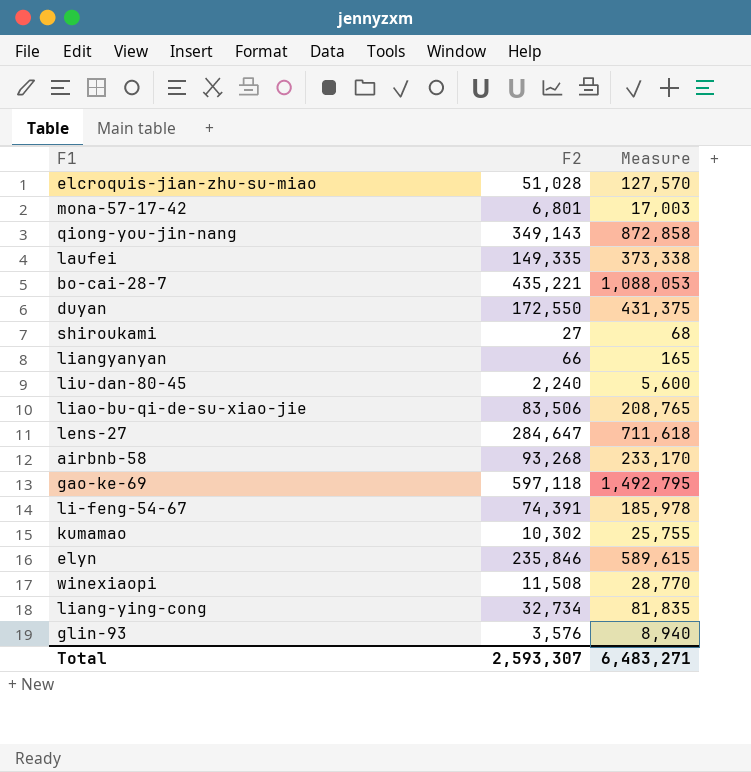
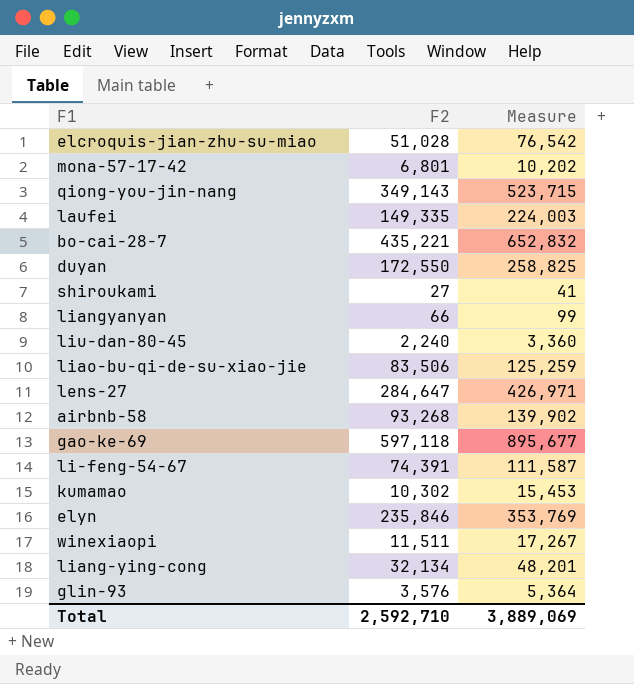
column Measure | formula: [F2] * 2.5 -> [F2] * 1.5
winexiaopi | F2: 11,508 -> 11,511
liang-ying-cong | F2: 32,734 -> 32,134
Total | F2: 2,593,307 -> 2,592,710
Total | Measure: 6,483,271 -> 3,889,069

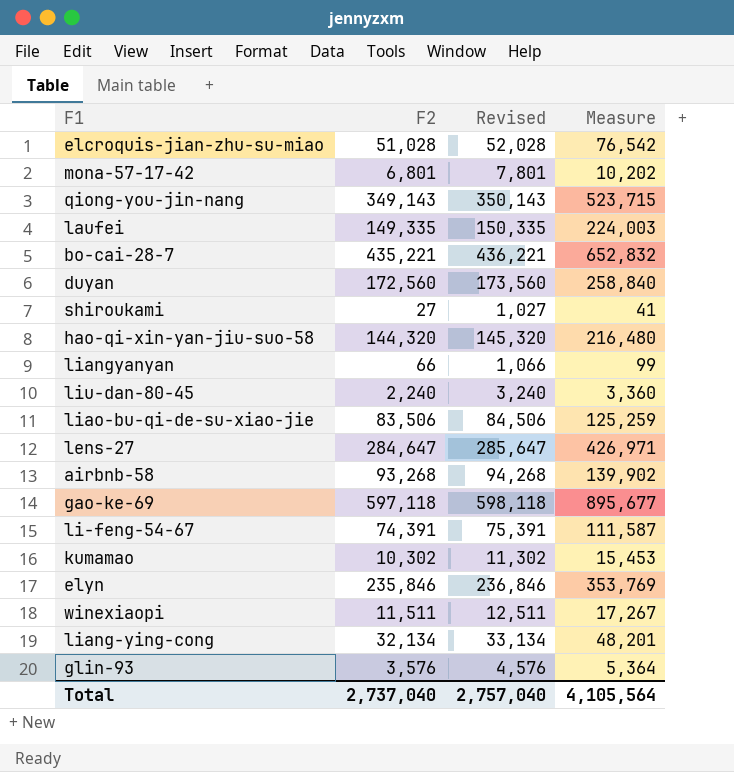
column Revised | formula: none -> [F2] + 1000
duyan | F2: 172,550 -> 172,560
duyan | Measure: 258,825 -> 258,840
row hao-qi-xin-yan-jiu-suo-58: none -> 144,320 | 145,320 | 216,480
Total | F2: 2,592,710 -> 2,737,040
Total | Measure: 3,889,069 -> 4,105,564

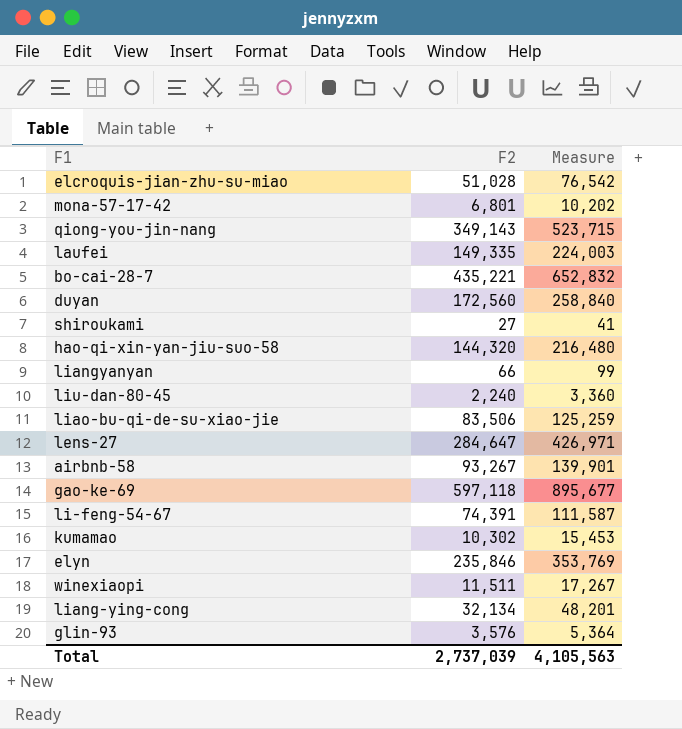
column Revised | formula: [F2] + 1000 -> none
airbnb-58 | F2: 93,268 -> 93,267
airbnb-58 | Measure: 139,902 -> 139,901
Total | F2: 2,737,040 -> 2,737,039
Total | Measure: 4,105,564 -> 4,105,563

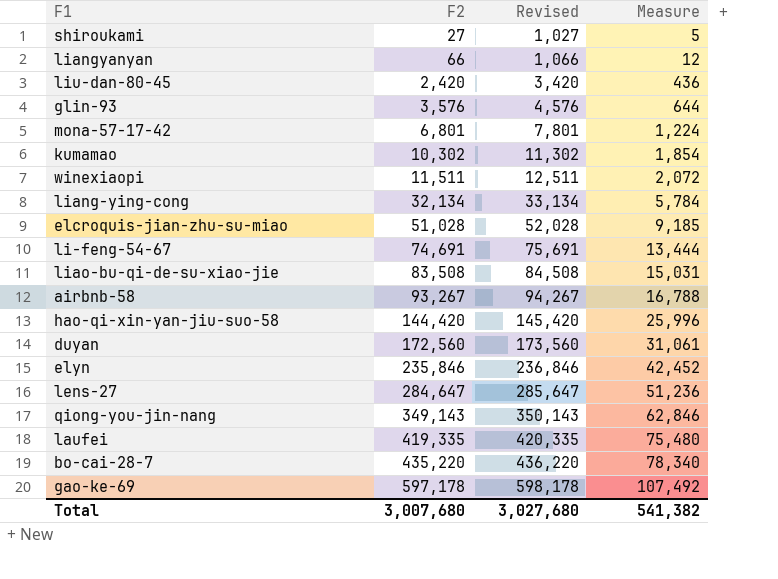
row order: none -> F2 ascending
column Revised | formula: none -> [F2] + 1000
column Measure | formula: [F2] * 1.5 -> [F2] * 0.18
liu-dan-80-45 | F2: 2,240 -> 2,420
li-feng-54-67 | F2: 74,391 -> 74,691
liao-bu-qi-de-su-xiao-jie | F2: 83,506 -> 83,508
hao-qi-xin-yan-jiu-suo-58 | F2: 144,320 -> 144,420
laufei | F2: 149,335 -> 419,335
bo-cai-28-7 | F2: 435,221 -> 435,220
gao-ke-69 | F2: 597,118 -> 597,178
Total | F2: 2,737,039 -> 3,007,680
Total | Measure: 4,105,563 -> 541,382

